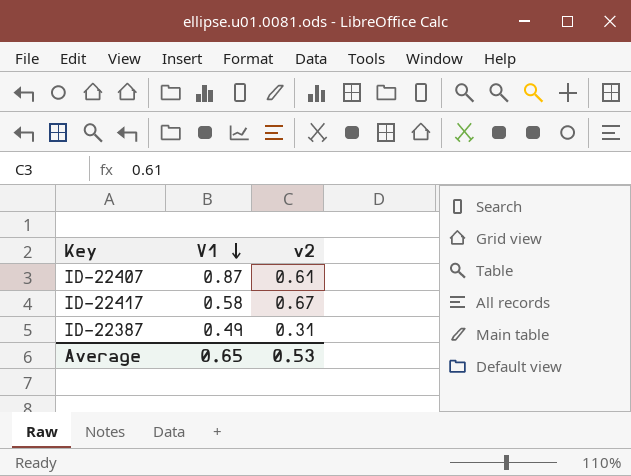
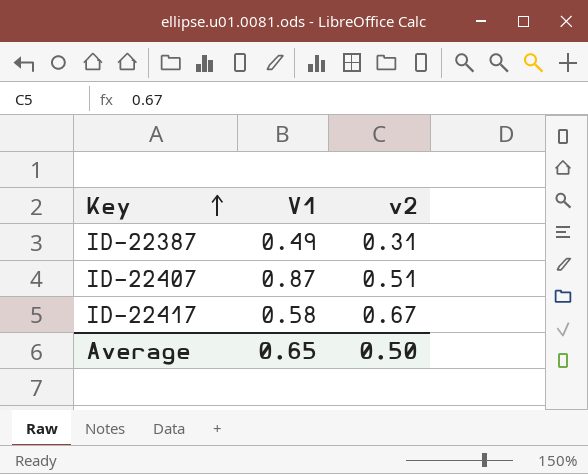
row order: V1 descending -> Key ascending
ID-22407 | v2: 0.61 -> 0.51
Average | v2: 0.53 -> 0.50

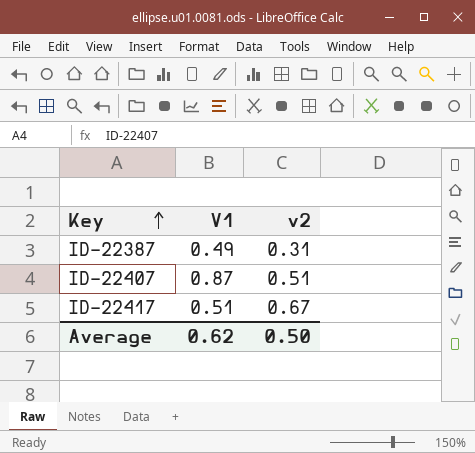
ID-22417 | V1: 0.58 -> 0.51
Average | V1: 0.65 -> 0.62

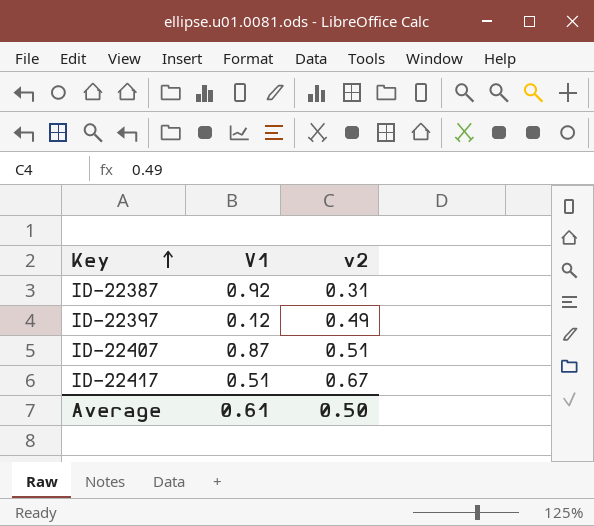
ID-22387 | V1: 0.49 -> 0.92
row ID-22397: none -> 0.12 | 0.49
Average | V1: 0.62 -> 0.61

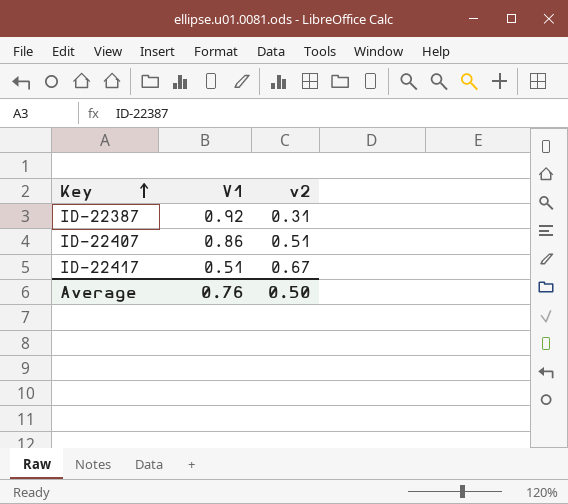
row ID-22397: 0.12 | 0.49 -> none
ID-22407 | V1: 0.87 -> 0.86
Average | V1: 0.61 -> 0.76

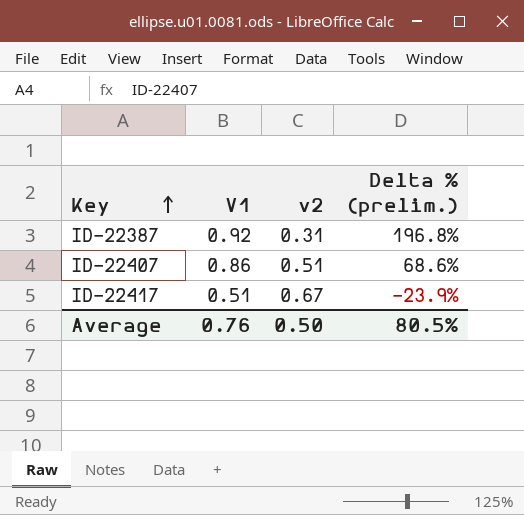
column Delta % (prelim.) | formula: none -> ([V1] - [v2]) / [v2]

